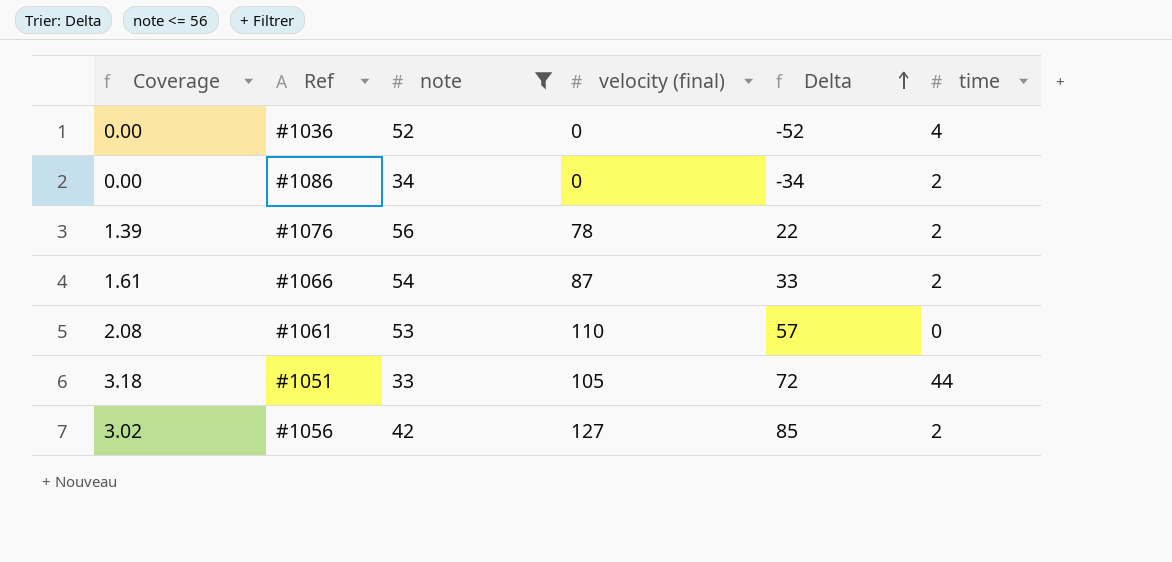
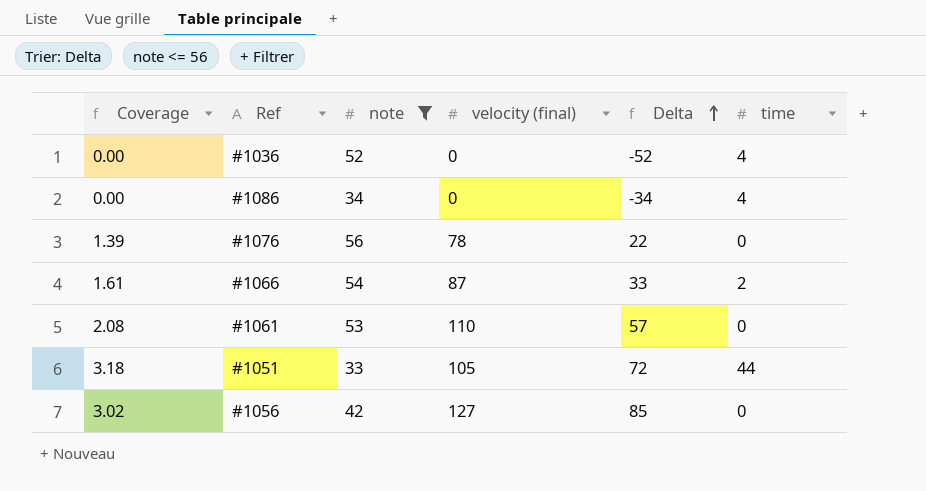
#1086 | time: 2 -> 4
#1076 | time: 2 -> 0
#1056 | time: 2 -> 0

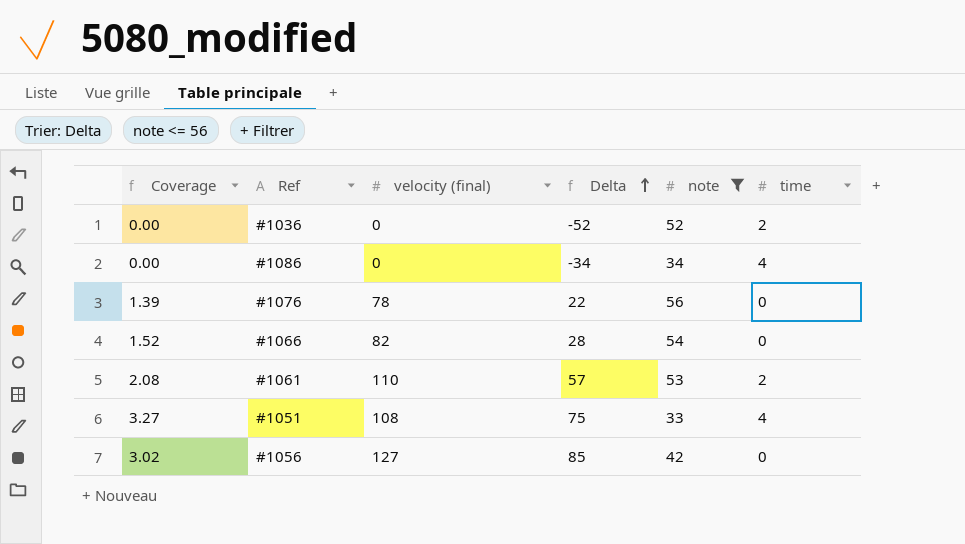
column note | position: 3 -> 5
#1036 | time: 4 -> 2
#1066 | Coverage: 1.61 -> 1.52
#1066 | velocity (final): 87 -> 82
#1066 | Delta: 33 -> 28
#1066 | time: 2 -> 0
#1061 | time: 0 -> 2
#1051 | Coverage: 3.18 -> 3.27
#1051 | velocity (final): 105 -> 108
#1051 | Delta: 72 -> 75
#1051 | time: 44 -> 4

